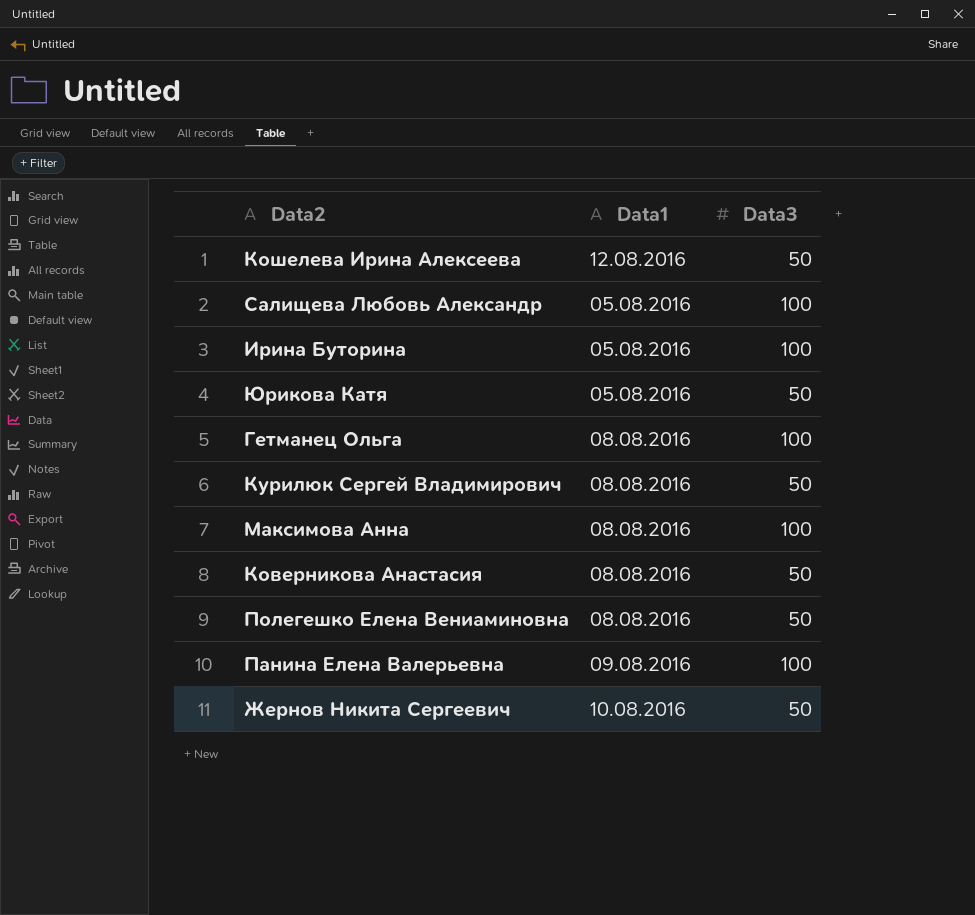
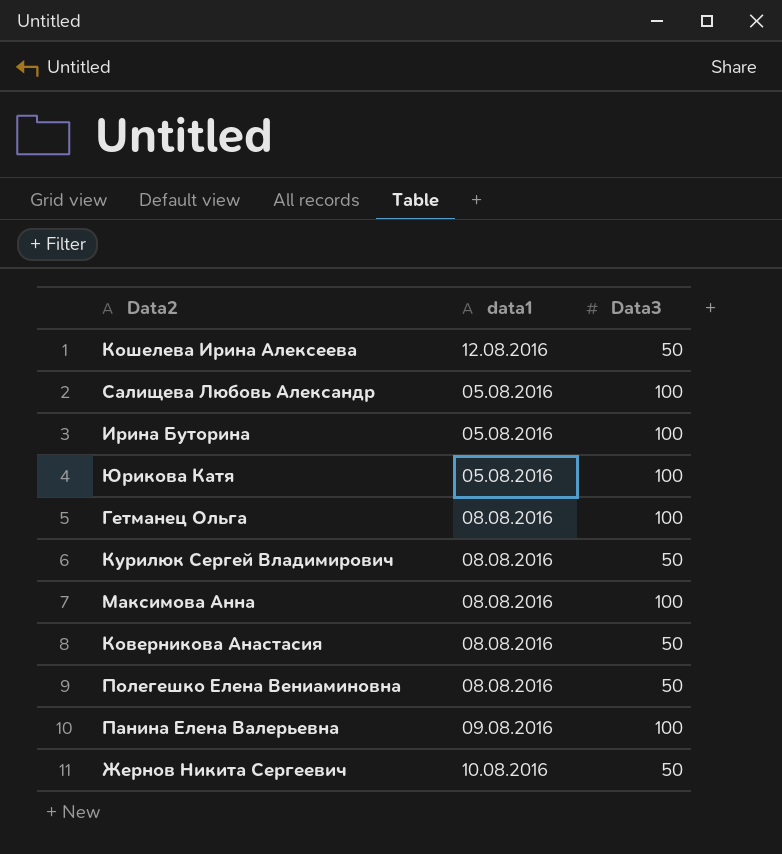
column name: Data1 -> data1
Юрикова Катя | Data3: 50 -> 100

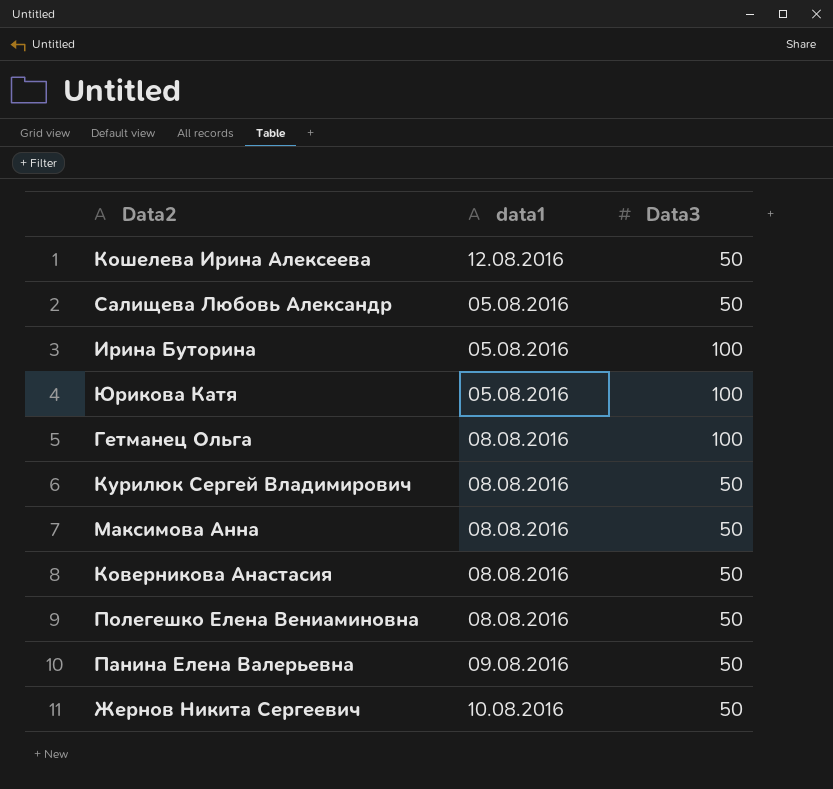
Салищева Любовь Александр | Data3: 100 -> 50
Максимова Анна | Data3: 100 -> 50
Панина Елена Валерьевна | Data3: 100 -> 50

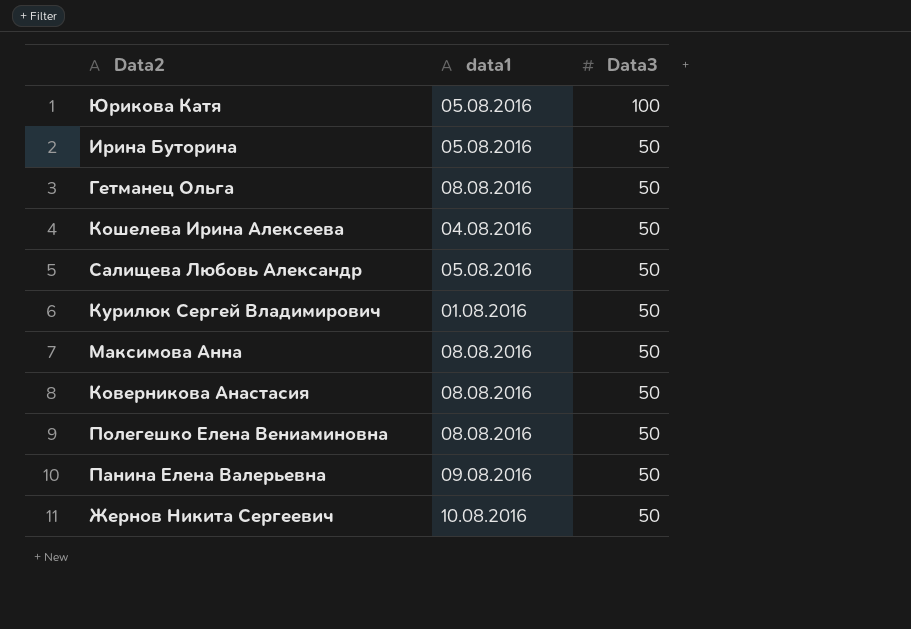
row order: none -> Data3 descending
Ирина Буторина | Data3: 100 -> 50
Гетманец Ольга | Data3: 100 -> 50
Кошелева Ирина Алексеева | data1: 12.08.2016 -> 04.08.2016
Курилюк Сергей Владимирович | data1: 08.08.2016 -> 01.08.2016

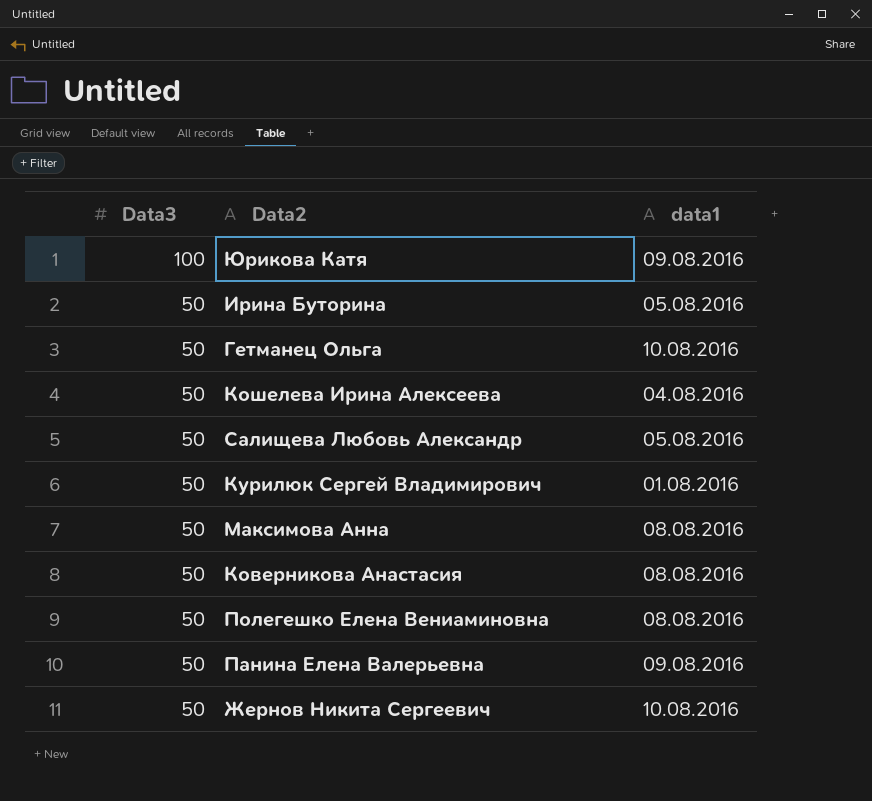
column Data3 | position: 3 -> 1
Юрикова Катя | data1: 05.08.2016 -> 09.08.2016
Гетманец Ольга | data1: 08.08.2016 -> 10.08.2016

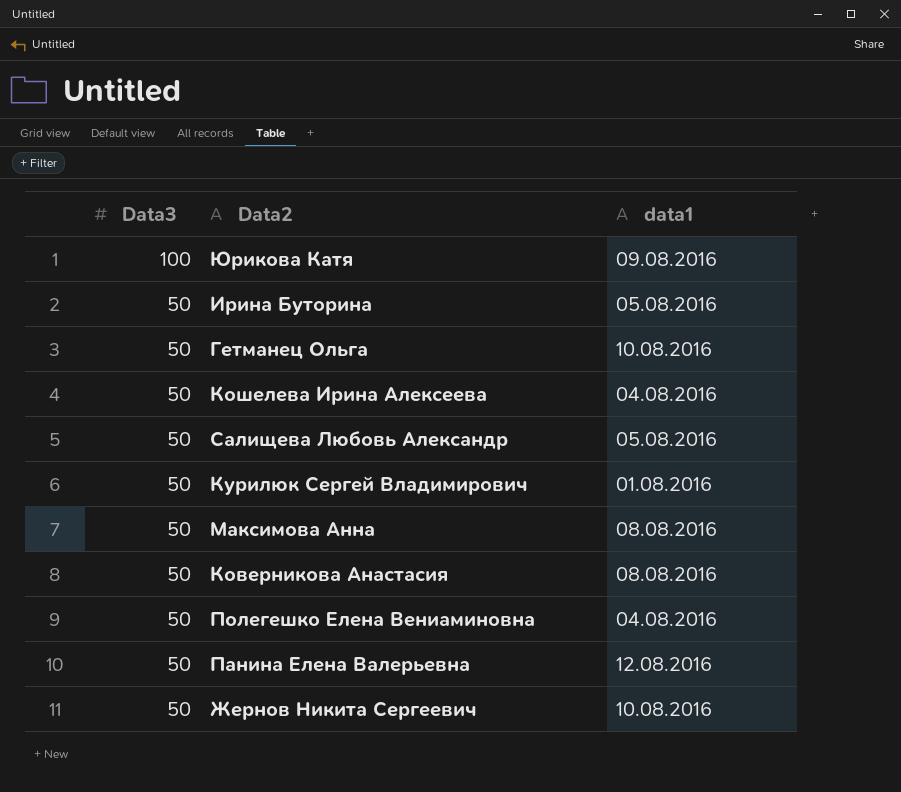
Полегешко Елена Вениаминовна | data1: 08.08.2016 -> 04.08.2016
Панина Елена Валерьевна | data1: 09.08.2016 -> 12.08.2016

